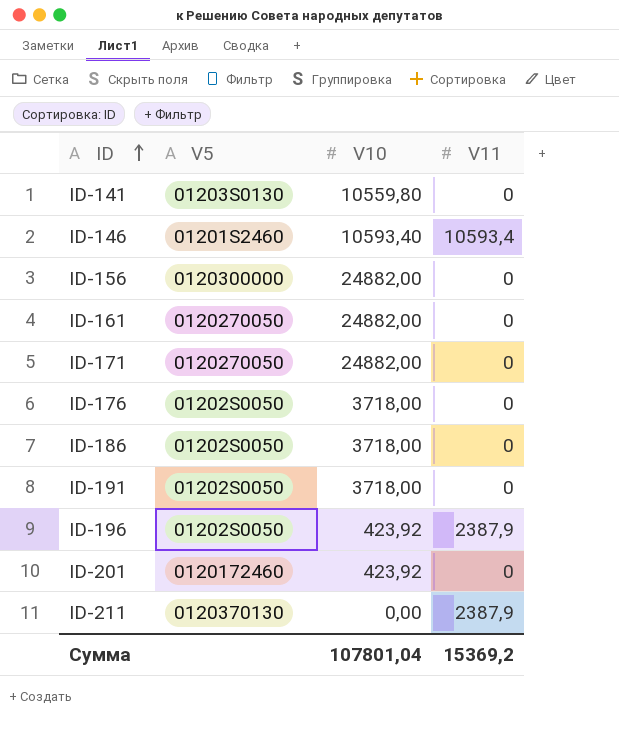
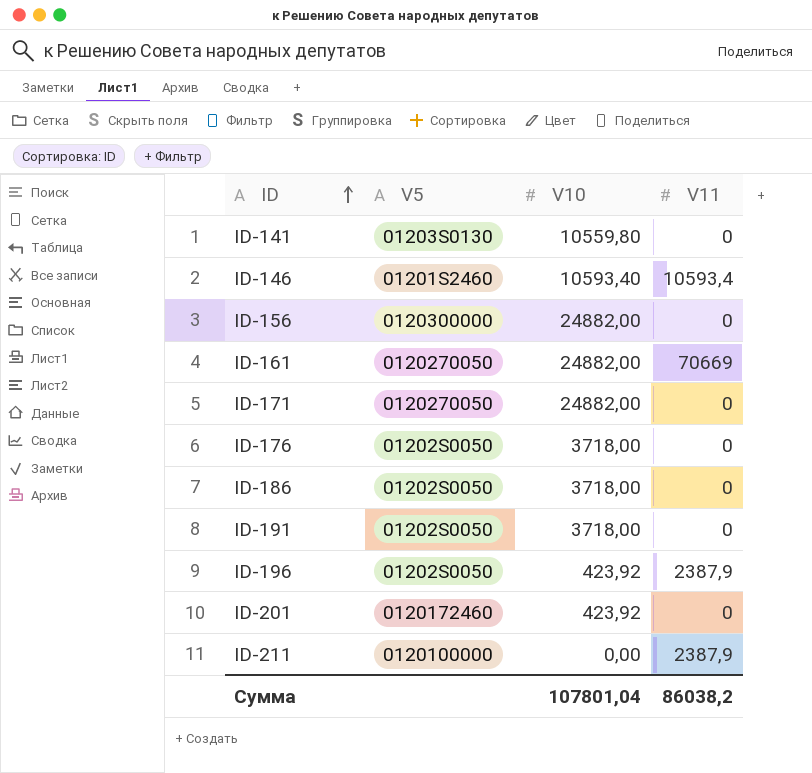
ID-161 | V11: 0 -> 70669
ID-211 | V5: 0120370130 -> 0120100000
Сумма | V11: 15369,2 -> 86038,2

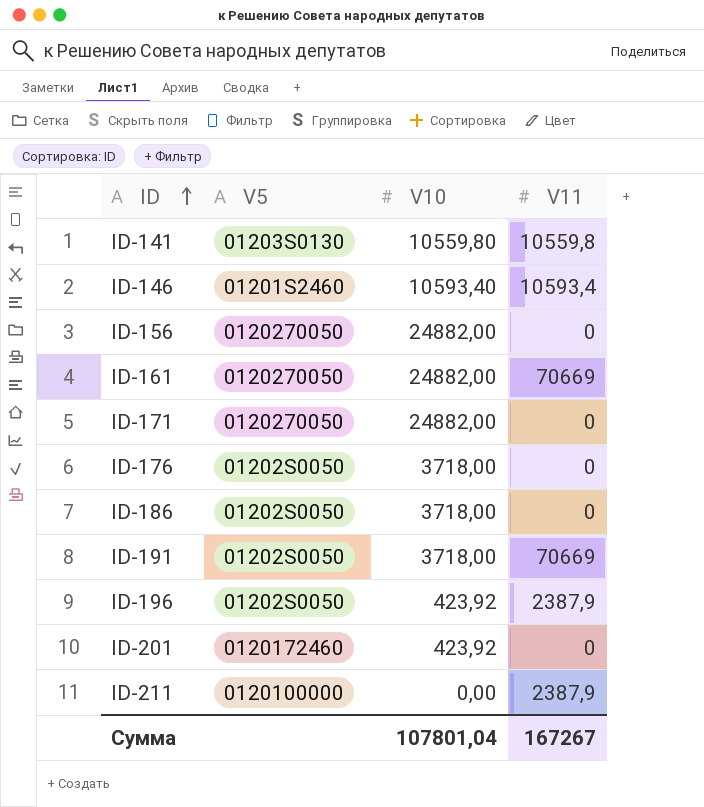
ID-141 | V11: 0 -> 10559,8
ID-156 | V5: 0120300000 -> 0120270050
ID-191 | V11: 0 -> 70669
Сумма | V11: 86038,2 -> 167267

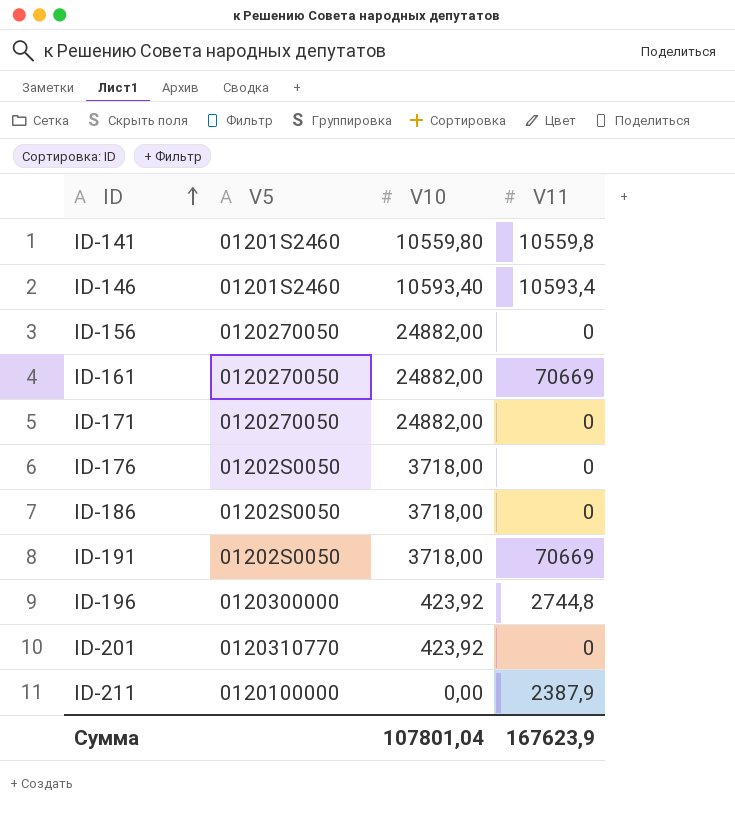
ID-141 | V5: 01203S0130 -> 01201S2460
ID-196 | V5: 01202S0050 -> 0120300000
ID-196 | V11: 2387,9 -> 2744,8
ID-201 | V5: 0120172460 -> 0120310770
Сумма | V11: 167267 -> 167623,9

